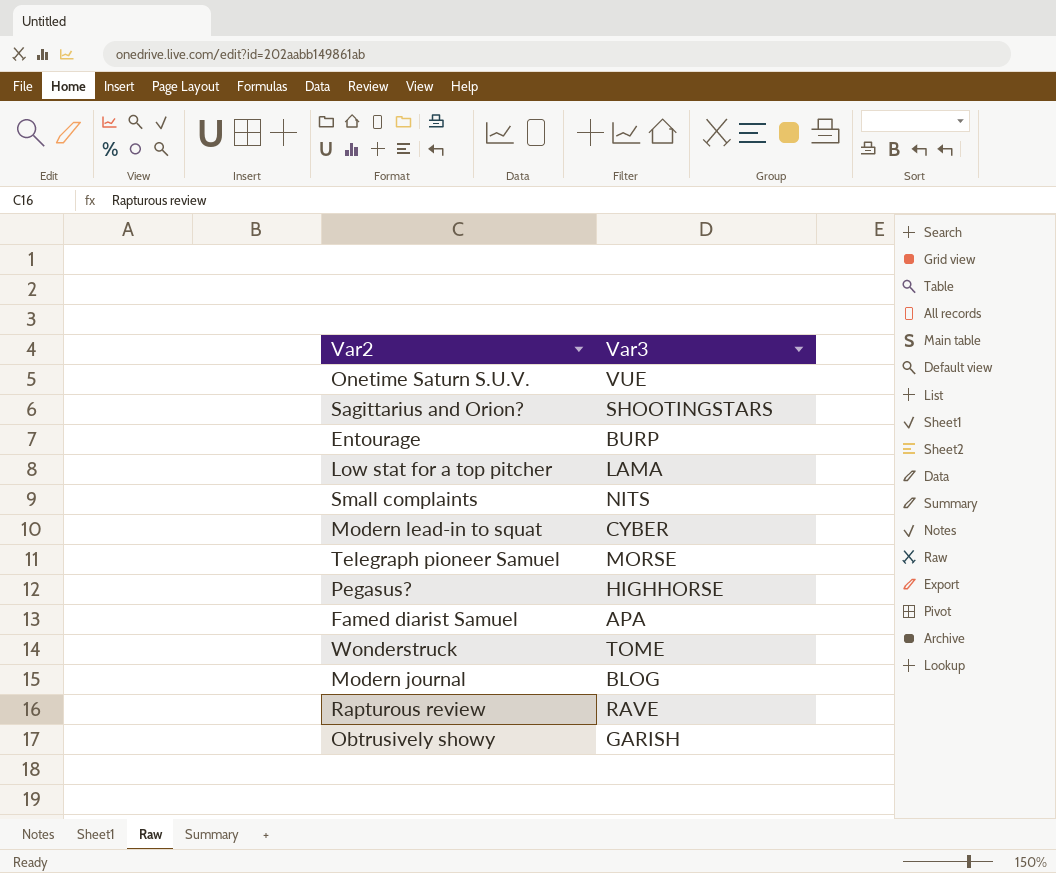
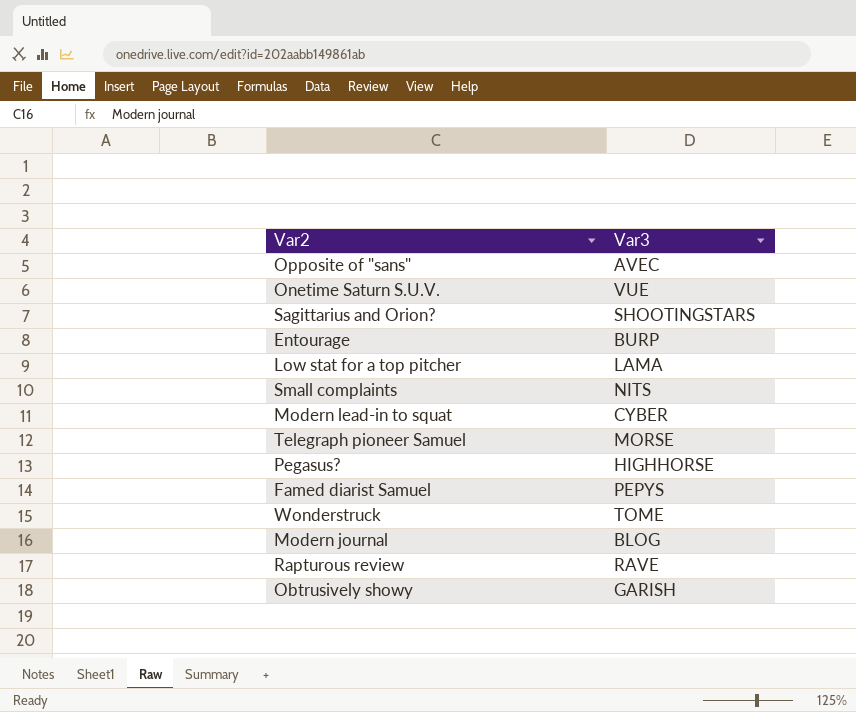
row Opposite of "sans": none -> AVEC
Famed diarist Samuel | Var3: APA -> PEPYS

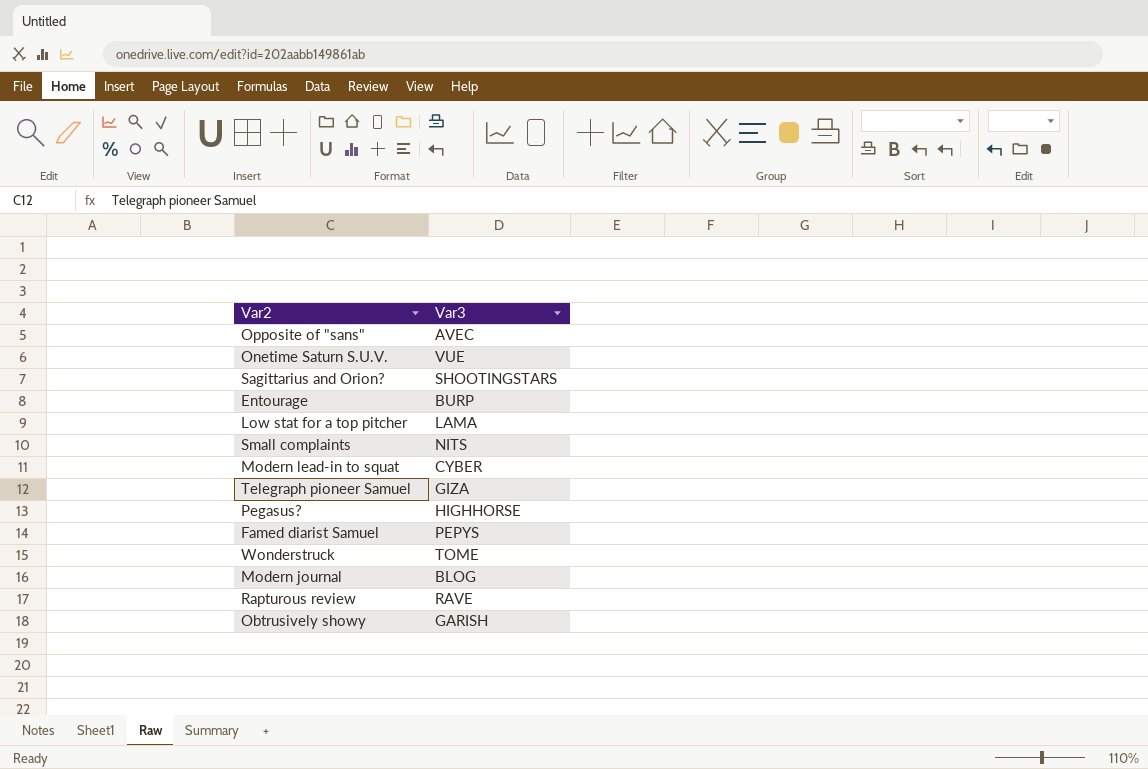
Telegraph pioneer Samuel | Var3: MORSE -> GIZA

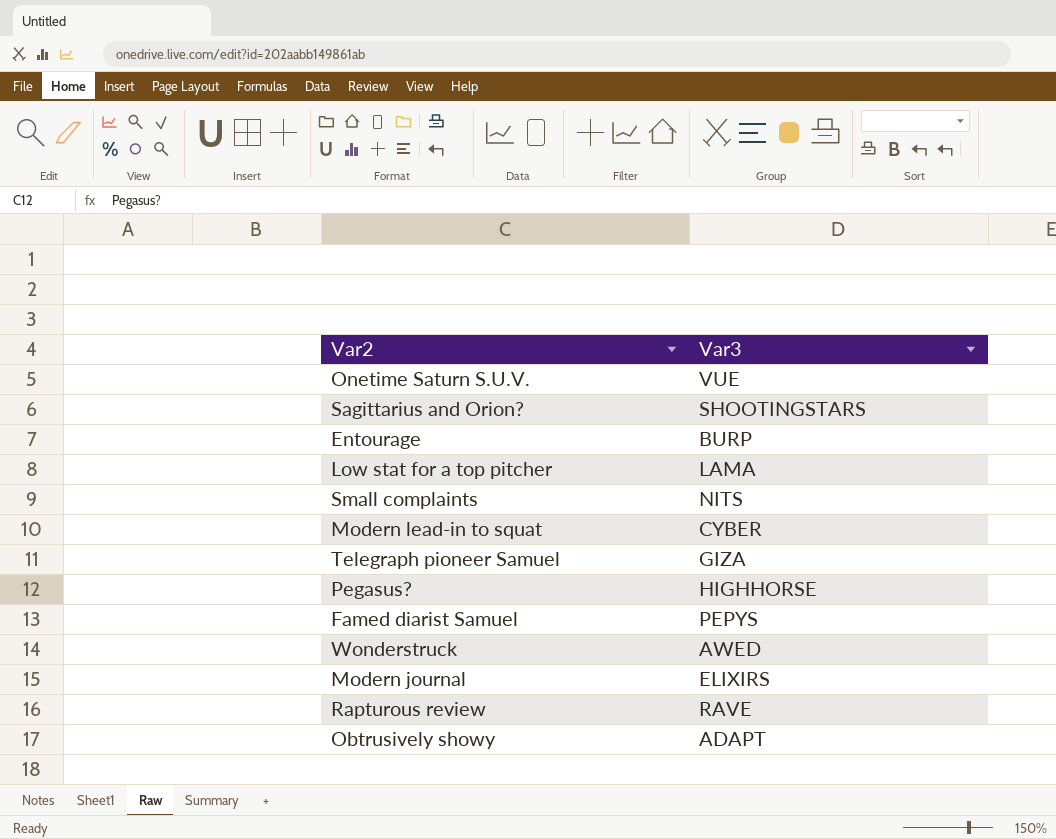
row Opposite of "sans": AVEC -> none
Wonderstruck | Var3: TOME -> AWED
Modern journal | Var3: BLOG -> ELIXIRS
Obtrusively showy | Var3: GARISH -> ADAPT

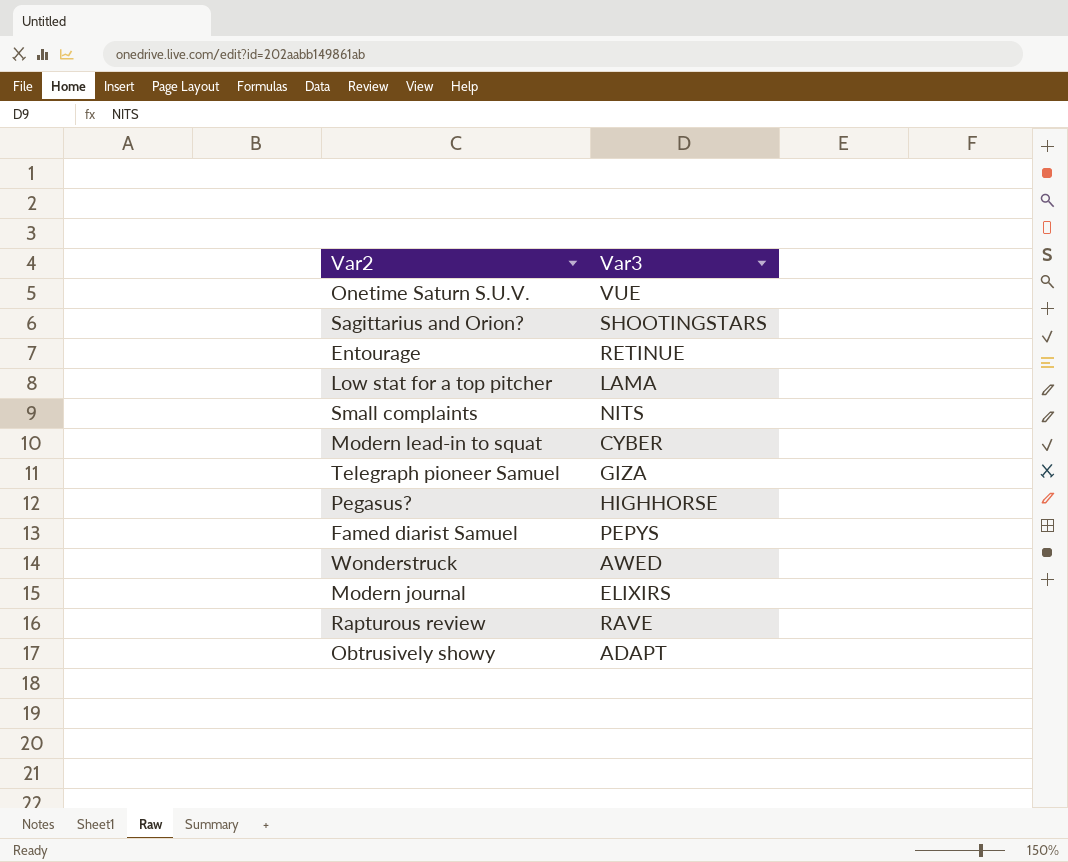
Entourage | Var3: BURP -> RETINUE

